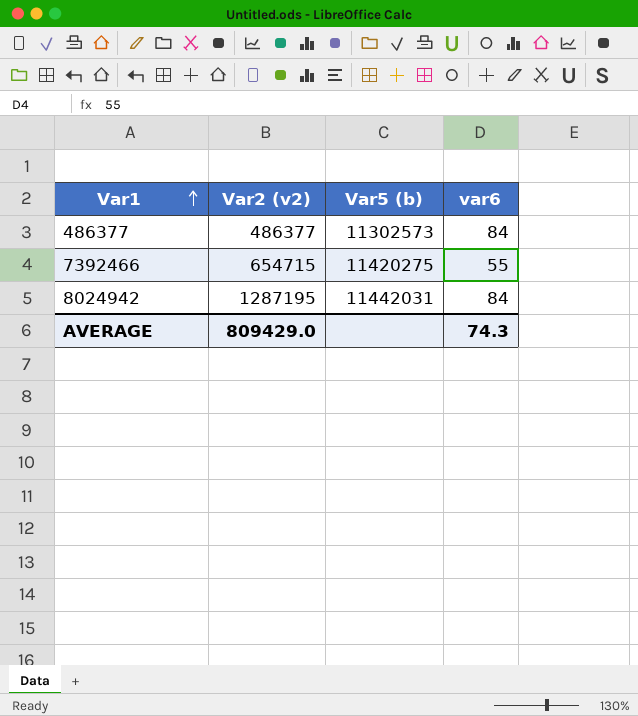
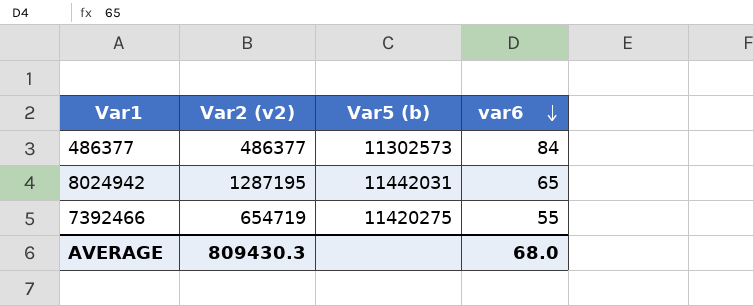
row order: Var1 ascending -> var6 descending
8024942 | var6: 84 -> 65
7392466 | Var2 (v2): 654715 -> 654719
AVERAGE | Var2 (v2): 809429.0 -> 809430.3
AVERAGE | var6: 74.3 -> 68.0

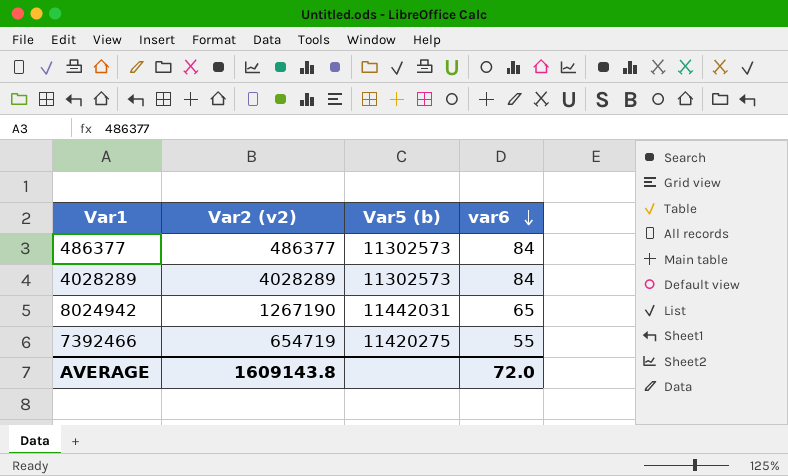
row 4028289: none -> 4028289 | 11302573 | 84
8024942 | Var2 (v2): 1287195 -> 1267190
AVERAGE | Var2 (v2): 809430.3 -> 1609143.8
AVERAGE | var6: 68.0 -> 72.0

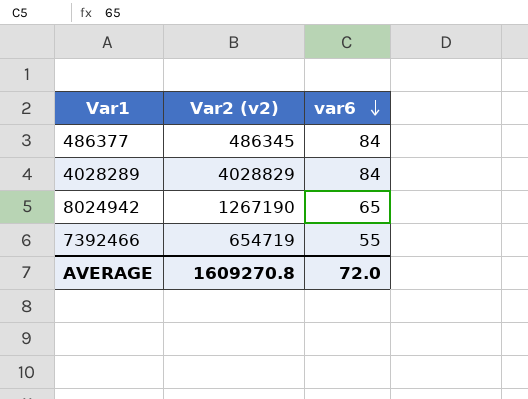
column Var5 (b) | position: 3 -> none
486377 | Var2 (v2): 486377 -> 486345
4028289 | Var2 (v2): 4028289 -> 4028829
AVERAGE | Var2 (v2): 1609143.8 -> 1609270.8

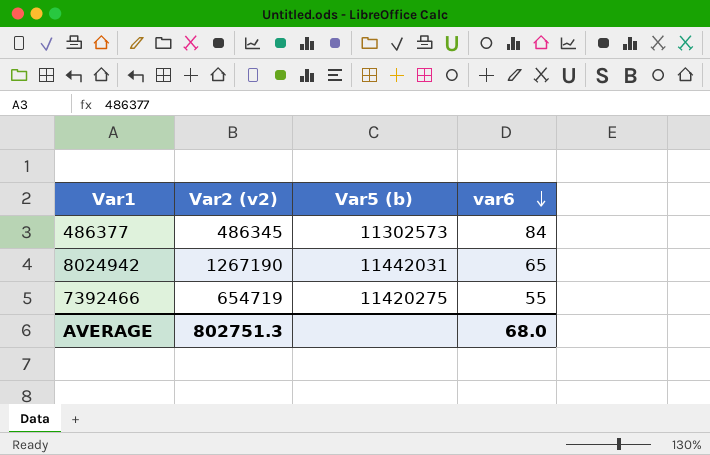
column Var5 (b) | position: none -> 3
row 4028289: 4028829 | 84 -> none
AVERAGE | Var2 (v2): 1609270.8 -> 802751.3
AVERAGE | var6: 72.0 -> 68.0

